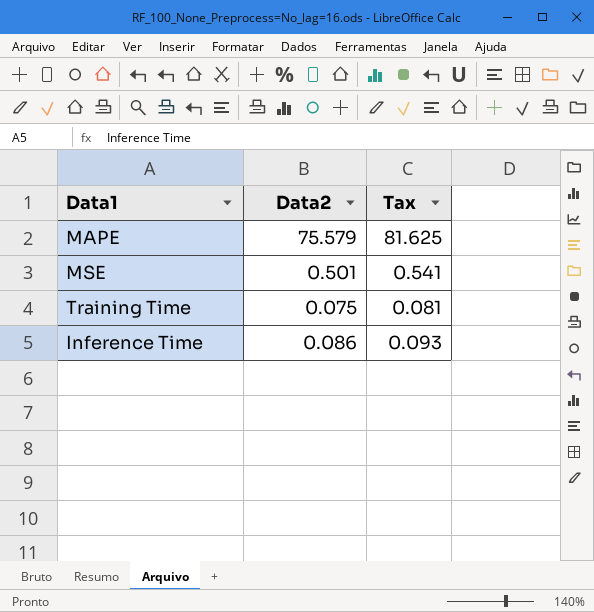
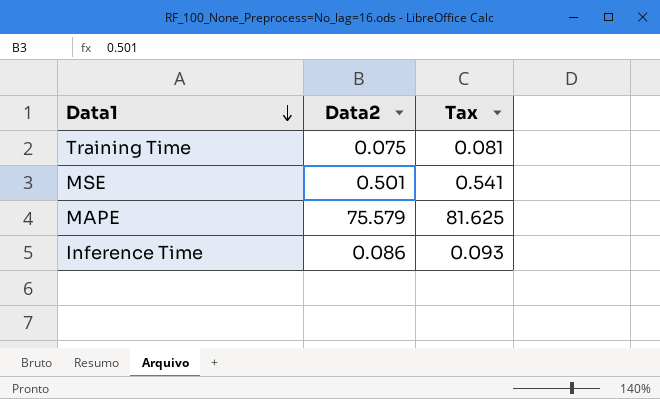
row order: none -> Data1 descending

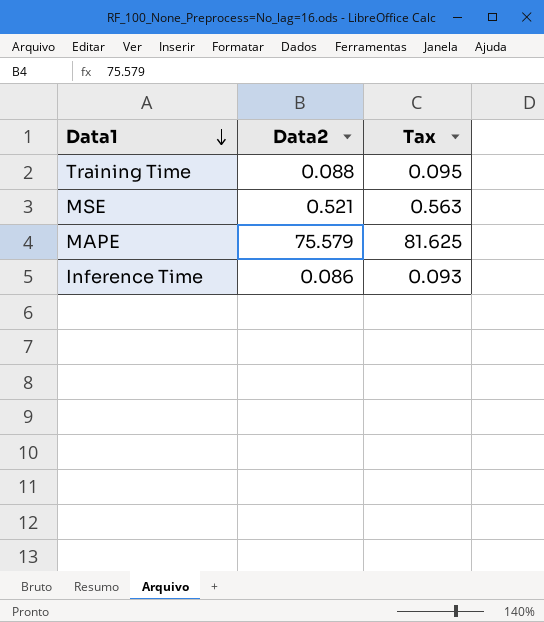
Training Time | Data2: 0.075 -> 0.088
Training Time | Tax: 0.081 -> 0.095
MSE | Data2: 0.501 -> 0.521
MSE | Tax: 0.541 -> 0.563

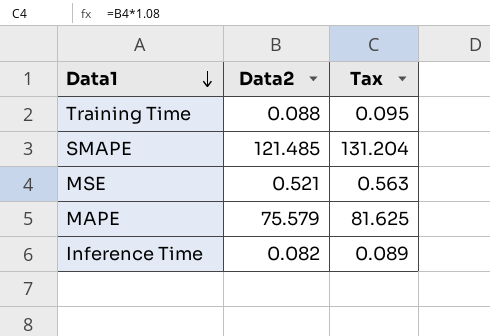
row SMAPE: none -> 121.485 | 131.204
Inference Time | Data2: 0.086 -> 0.082
Inference Time | Tax: 0.093 -> 0.089

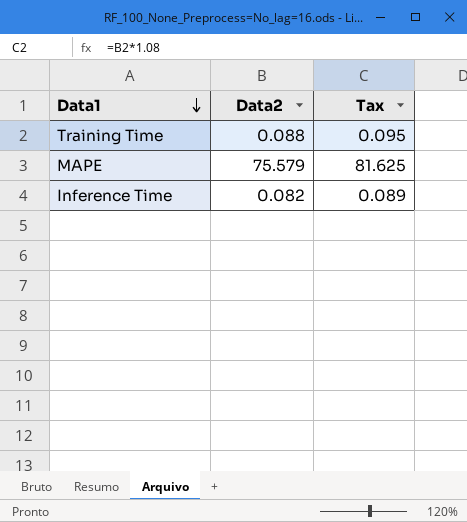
row SMAPE: 121.485 | 131.204 -> none
row MSE: 0.521 | 0.563 -> none

